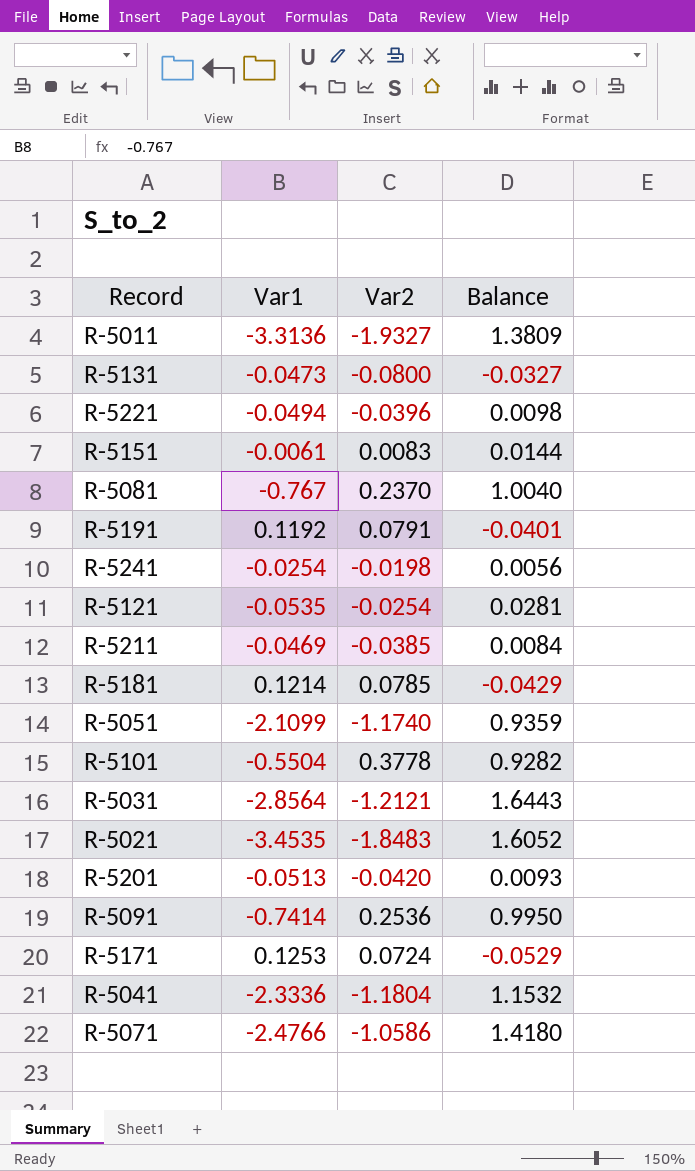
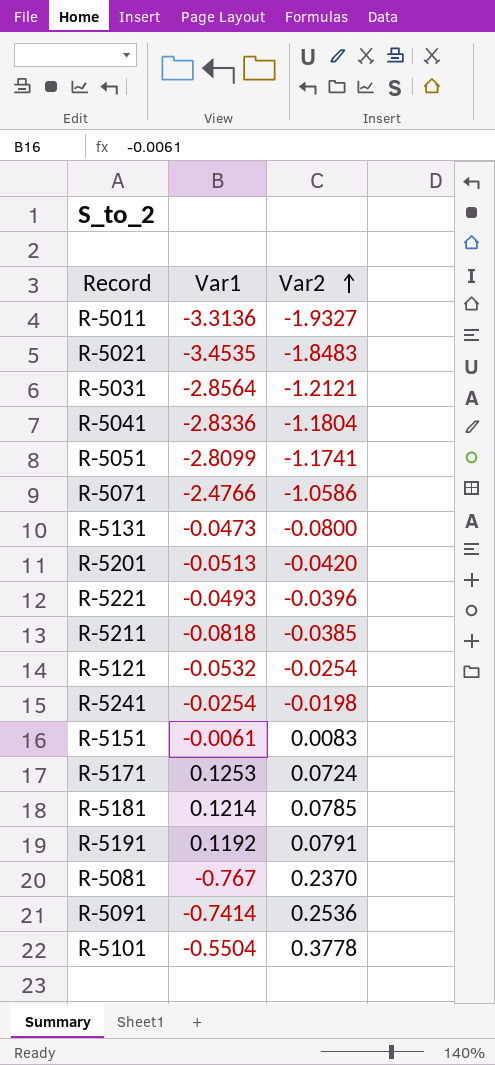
row order: none -> Var2 ascending
column Balance | formula: [Var2] - [Var1] -> none
R-5041 | Var1: -2.3336 -> -2.8336
R-5051 | Var1: -2.1099 -> -2.8099
R-5051 | Var2: -1.1740 -> -1.1741
R-5221 | Var1: -0.0494 -> -0.0493
R-5211 | Var1: -0.0469 -> -0.0818
R-5121 | Var1: -0.0535 -> -0.0532

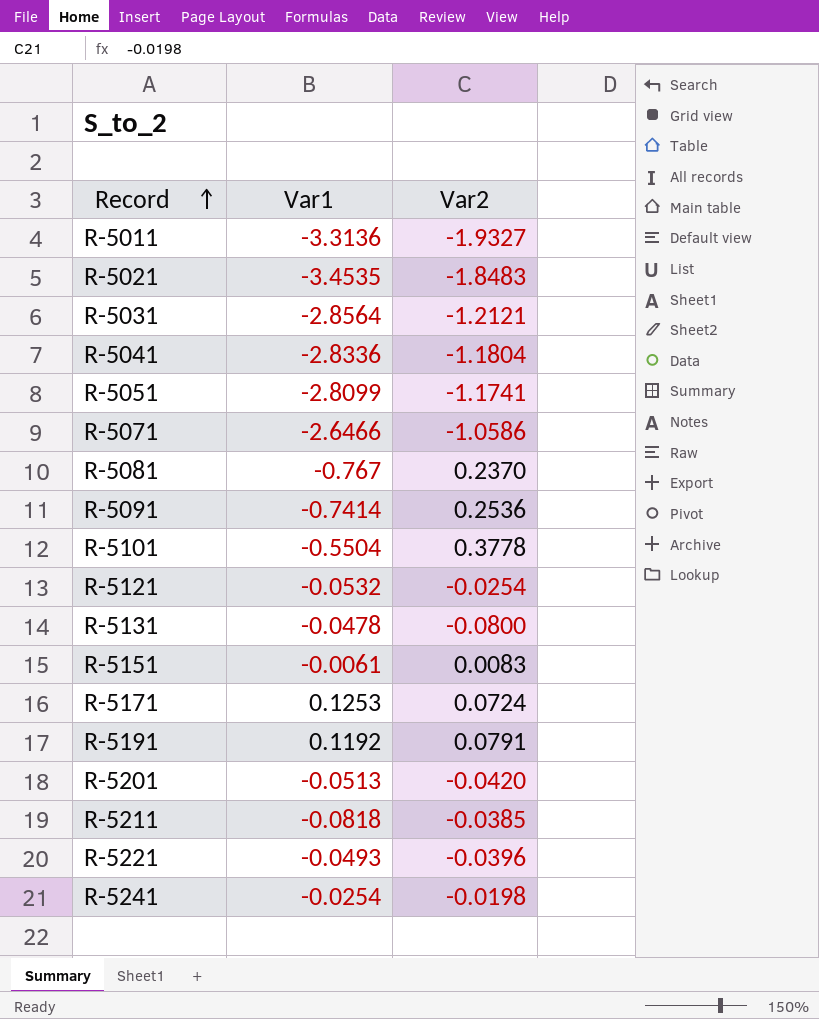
row order: Var2 ascending -> Record ascending
row R-5181: 0.1214 | 0.0785 -> none
R-5071 | Var1: -2.4766 -> -2.6466
R-5131 | Var1: -0.0473 -> -0.0478

